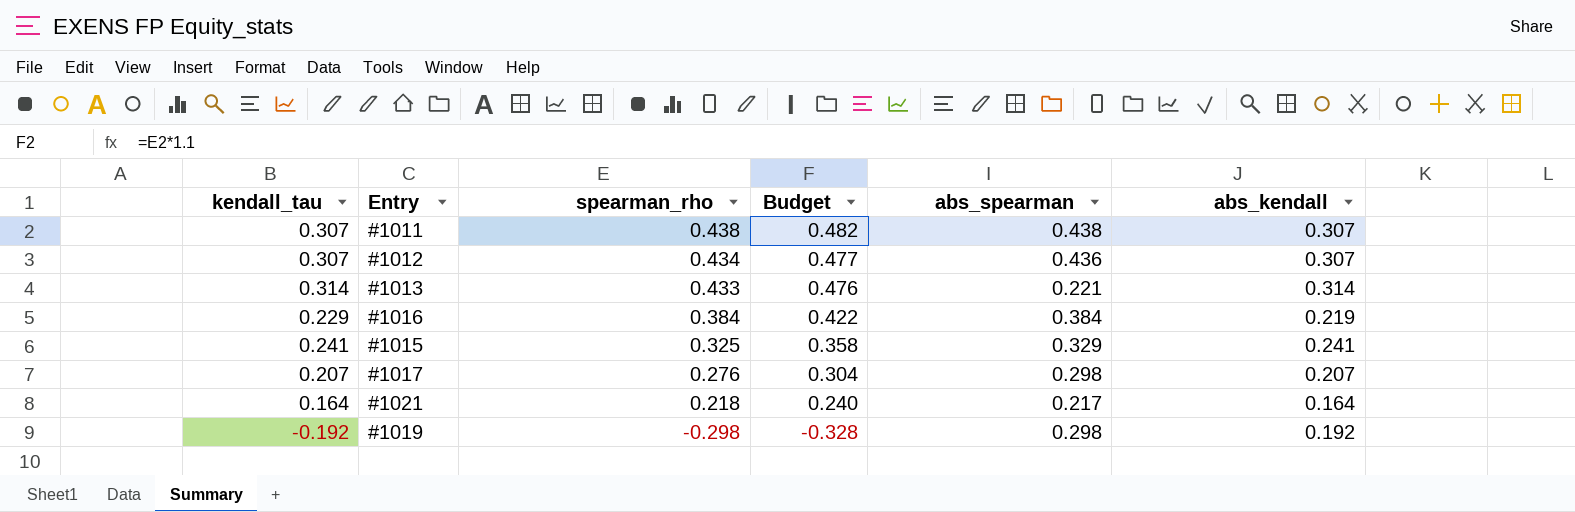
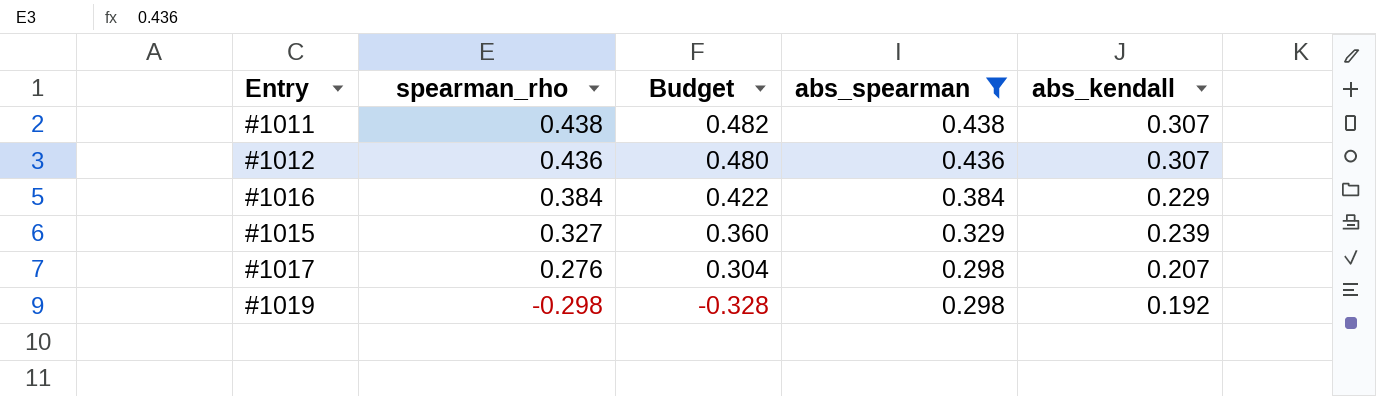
filter: none -> abs_spearman >= 0.298
column kendall_tau | position: 1 -> none
#1012 | spearman_rho: 0.434 -> 0.436
#1012 | Budget: 0.477 -> 0.480
#1016 | abs_kendall: 0.219 -> 0.229
#1015 | spearman_rho: 0.325 -> 0.327
#1015 | Budget: 0.358 -> 0.360
#1015 | abs_kendall: 0.241 -> 0.239

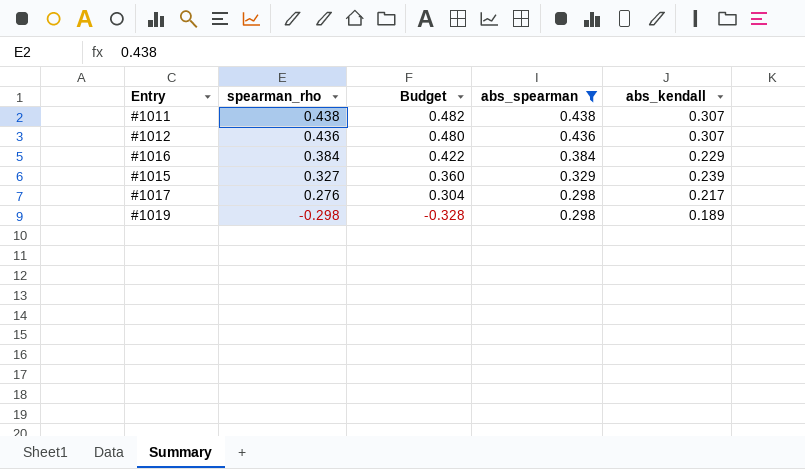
#1017 | abs_kendall: 0.207 -> 0.217
#1019 | abs_kendall: 0.192 -> 0.189

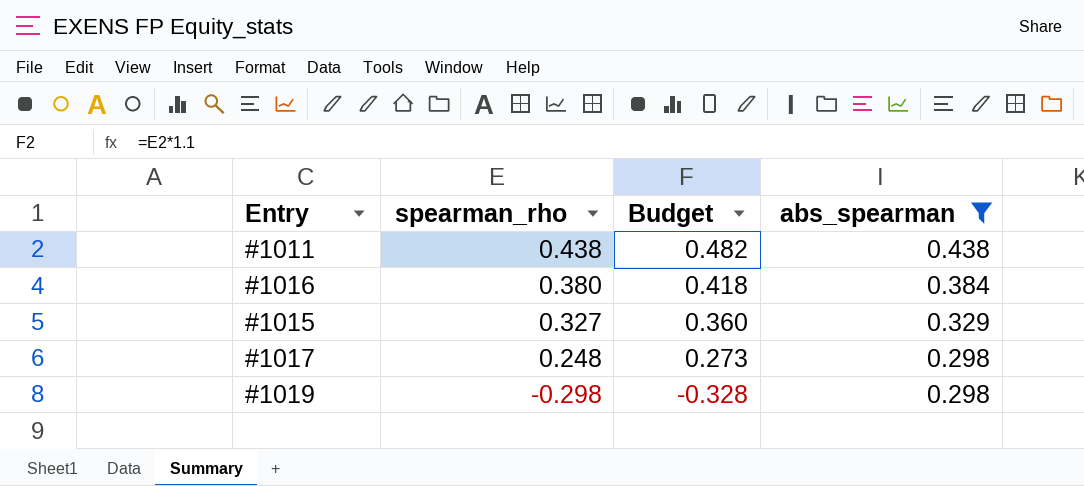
column abs_kendall | position: 5 -> none
row #1012: 0.436 | 0.480 | 0.436 | 0.307 -> none
#1016 | spearman_rho: 0.384 -> 0.380
#1016 | Budget: 0.422 -> 0.418
#1017 | spearman_rho: 0.276 -> 0.248
#1017 | Budget: 0.304 -> 0.273

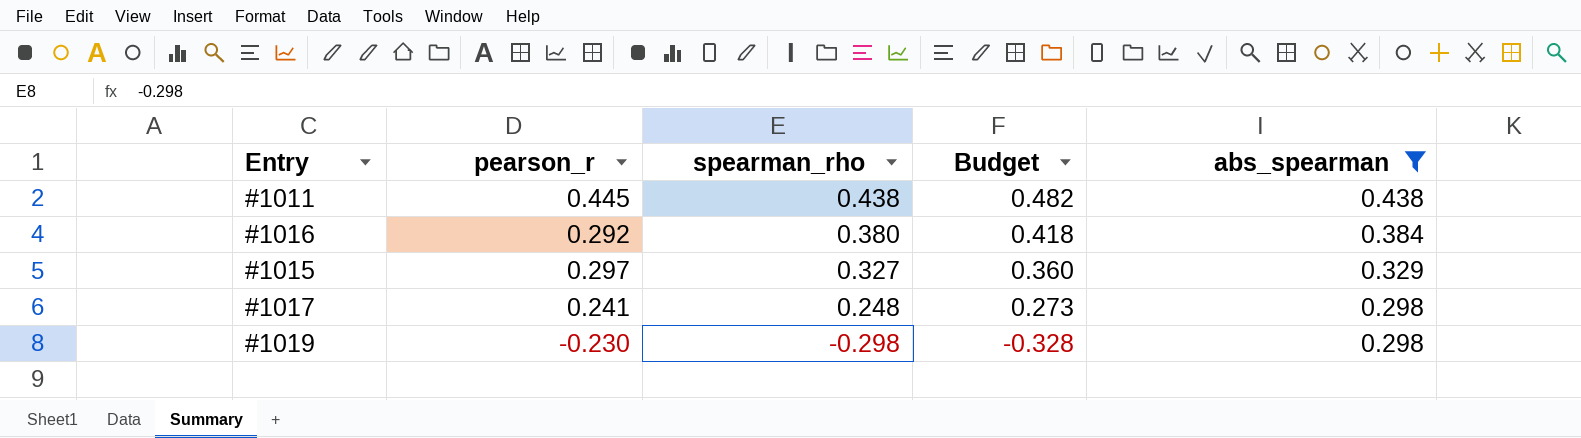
column pearson_r | position: none -> 2

